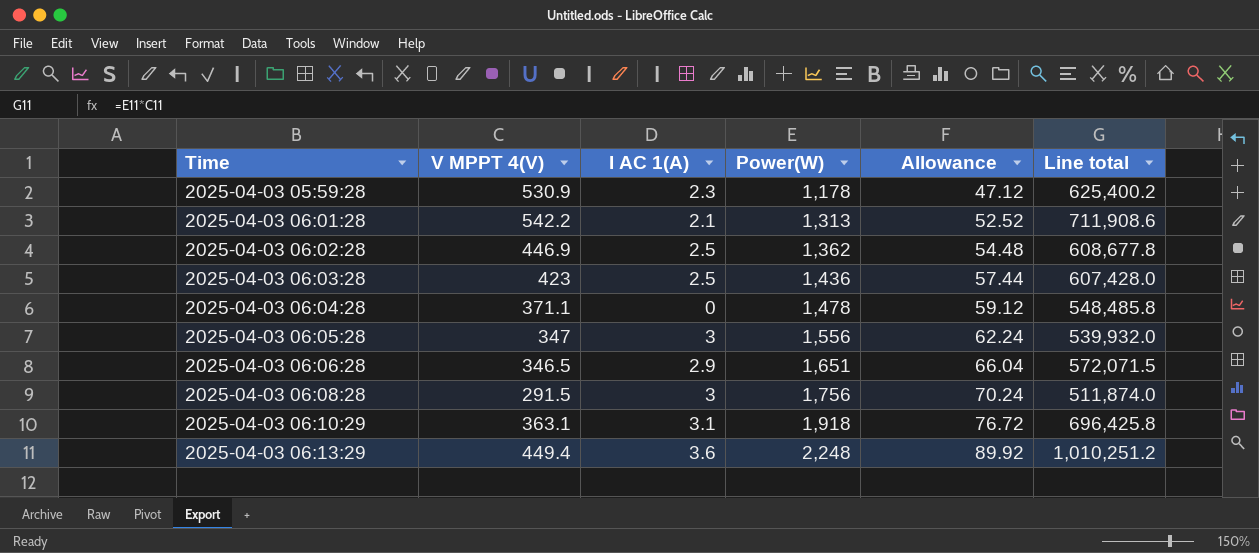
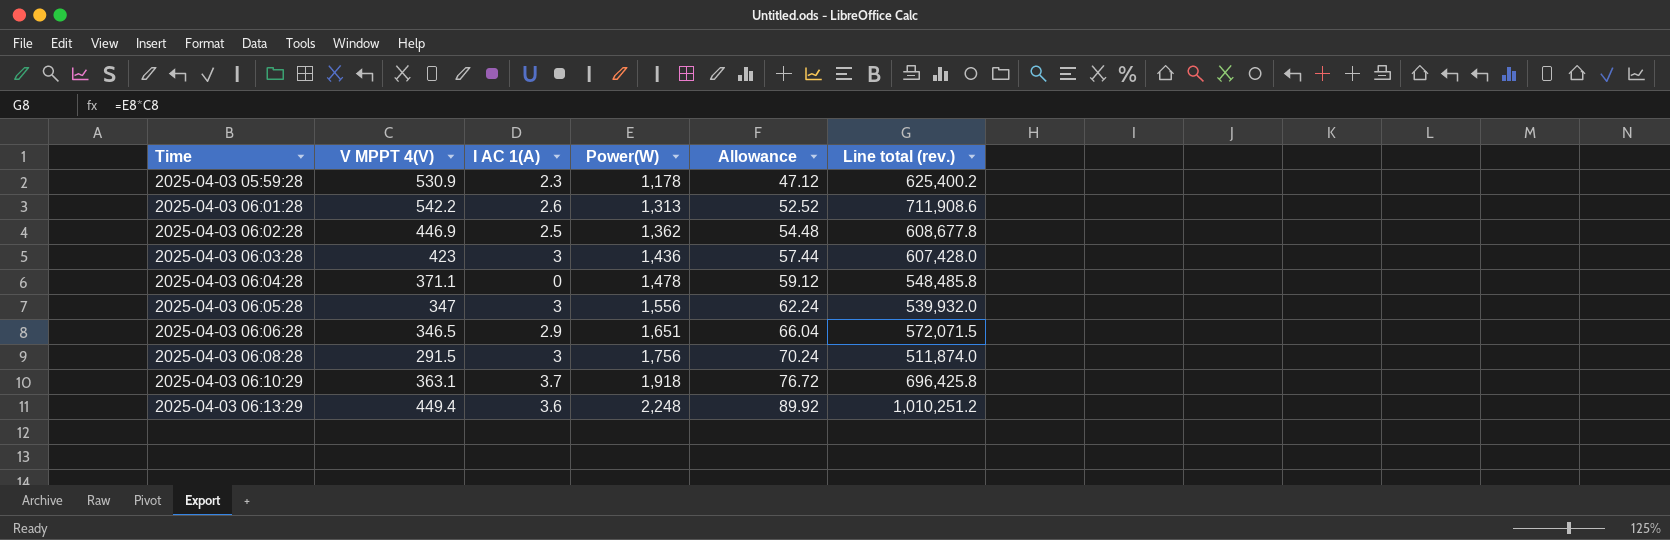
column name: Line total -> Line total (rev.)
2025-04-03 06:01:28 | I AC 1(A): 2.1 -> 2.6
2025-04-03 06:03:28 | I AC 1(A): 2.5 -> 3
2025-04-03 06:10:29 | I AC 1(A): 3.1 -> 3.7

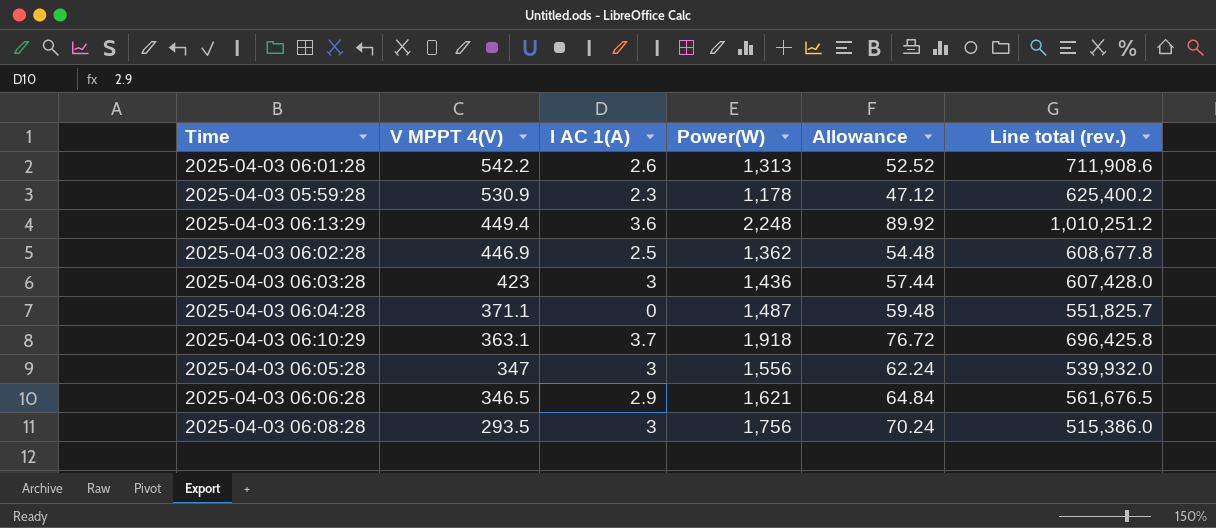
row order: Time ascending -> V MPPT 4(V) descending
2025-04-03 06:04:28 | Power(W): 1,478 -> 1,487
2025-04-03 06:04:28 | Allowance: 59.12 -> 59.48
2025-04-03 06:04:28 | Line total (rev.): 548,485.8 -> 551,825.7
2025-04-03 06:06:28 | Power(W): 1,651 -> 1,621
2025-04-03 06:06:28 | Allowance: 66.04 -> 64.84
2025-04-03 06:06:28 | Line total (rev.): 572,071.5 -> 561,676.5
2025-04-03 06:08:28 | V MPPT 4(V): 291.5 -> 293.5
2025-04-03 06:08:28 | Line total (rev.): 511,874.0 -> 515,386.0

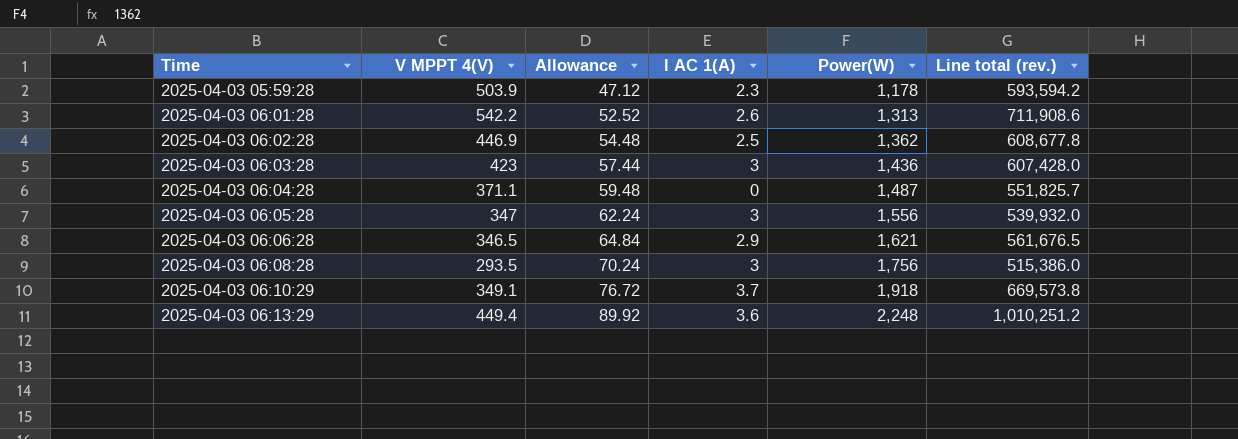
row order: V MPPT 4(V) descending -> Time ascending
column Allowance | position: 5 -> 3
2025-04-03 05:59:28 | V MPPT 4(V): 530.9 -> 503.9
2025-04-03 05:59:28 | Line total (rev.): 625,400.2 -> 593,594.2
2025-04-03 06:10:29 | V MPPT 4(V): 363.1 -> 349.1
2025-04-03 06:10:29 | Line total (rev.): 696,425.8 -> 669,573.8

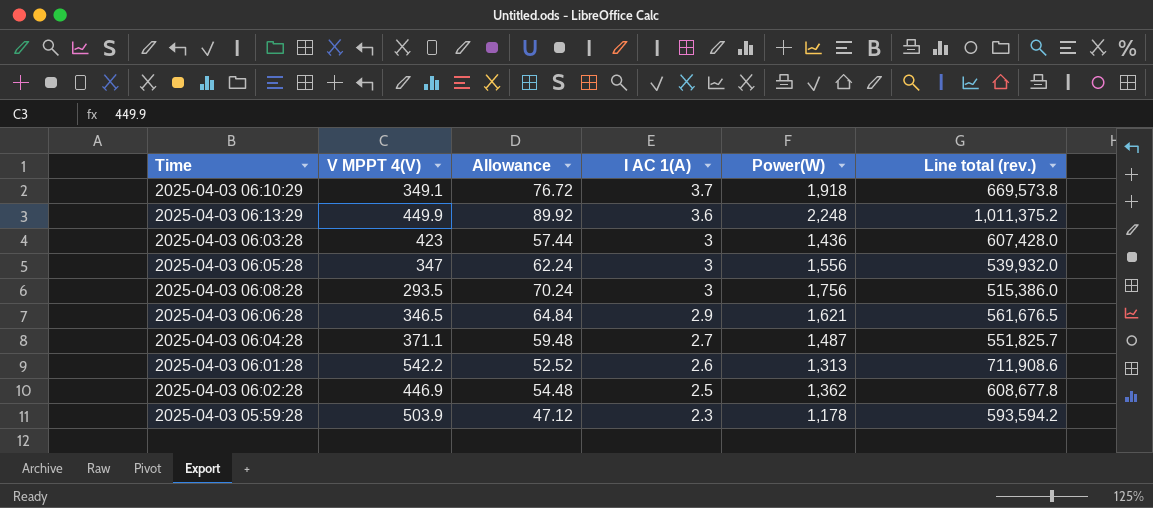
row order: Time ascending -> I AC 1(A) descending
2025-04-03 06:13:29 | V MPPT 4(V): 449.4 -> 449.9
2025-04-03 06:13:29 | Line total (rev.): 1,010,251.2 -> 1,011,375.2
2025-04-03 06:04:28 | I AC 1(A): 0 -> 2.7

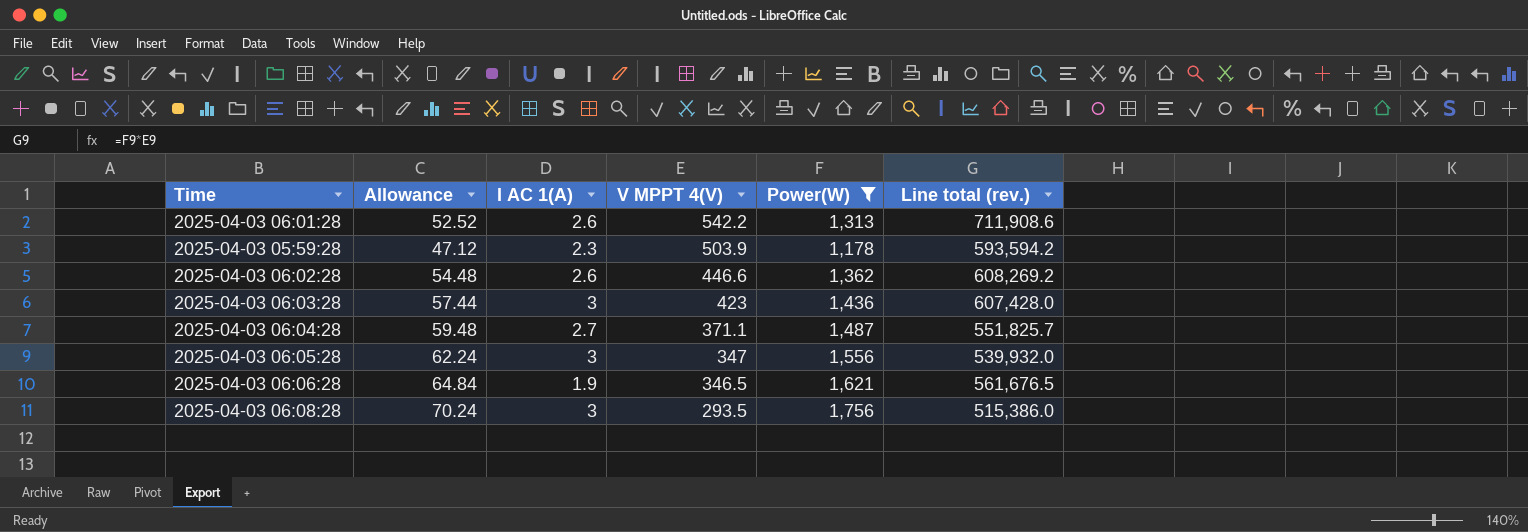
filter: none -> Power(W) <= 1,756
row order: I AC 1(A) descending -> V MPPT 4(V) descending
column V MPPT 4(V) | position: 2 -> 4
2025-04-03 06:02:28 | I AC 1(A): 2.5 -> 2.6
2025-04-03 06:02:28 | V MPPT 4(V): 446.9 -> 446.6
2025-04-03 06:02:28 | Line total (rev.): 608,677.8 -> 608,269.2
2025-04-03 06:06:28 | I AC 1(A): 2.9 -> 1.9

